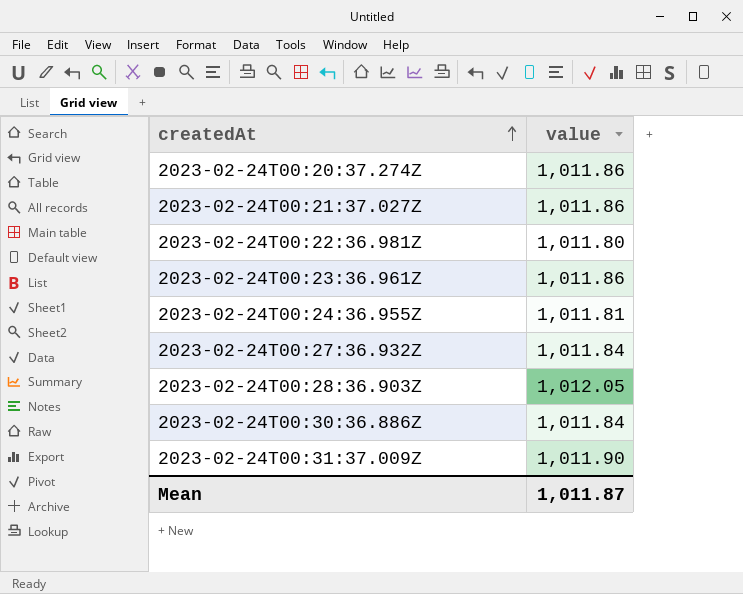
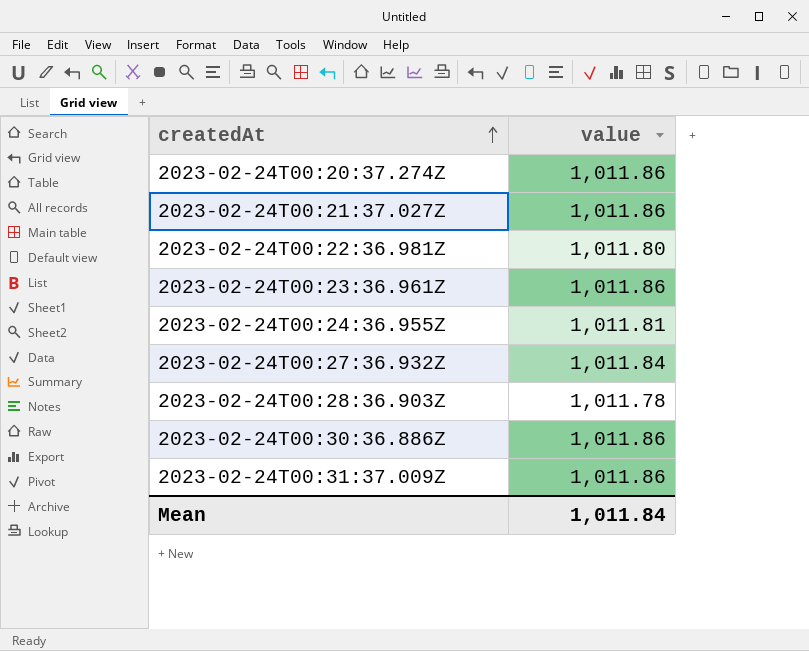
2023-02-24T00:28:36.903Z | value: 1,012.05 -> 1,011.78
2023-02-24T00:30:36.886Z | value: 1,011.84 -> 1,011.86
2023-02-24T00:31:37.009Z | value: 1,011.90 -> 1,011.86
Mean | value: 1,011.87 -> 1,011.84

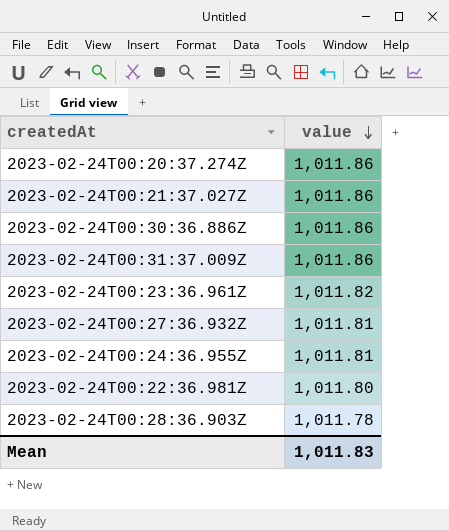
row order: createdAt ascending -> value descending
2023-02-24T00:23:36.961Z | value: 1,011.86 -> 1,011.82
2023-02-24T00:27:36.932Z | value: 1,011.84 -> 1,011.81
Mean | value: 1,011.84 -> 1,011.83

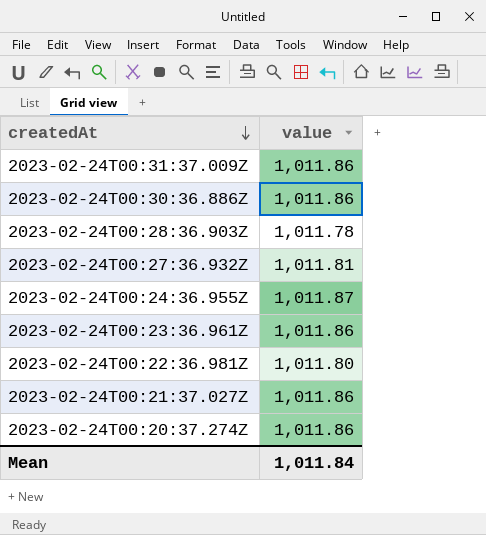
row order: value descending -> createdAt descending
2023-02-24T00:24:36.955Z | value: 1,011.81 -> 1,011.87
2023-02-24T00:23:36.961Z | value: 1,011.82 -> 1,011.86
Mean | value: 1,011.83 -> 1,011.84

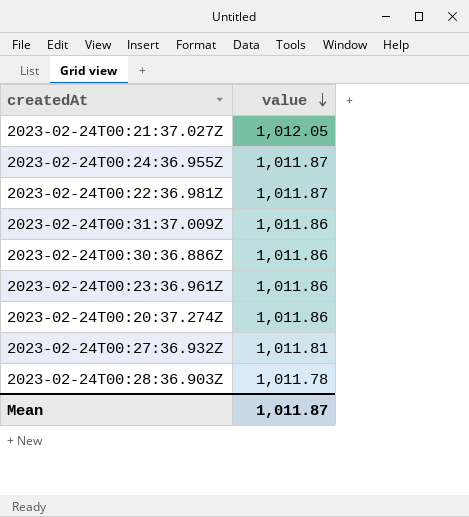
row order: createdAt descending -> value descending
2023-02-24T00:21:37.027Z | value: 1,011.86 -> 1,012.05
2023-02-24T00:22:36.981Z | value: 1,011.80 -> 1,011.87
Mean | value: 1,011.84 -> 1,011.87

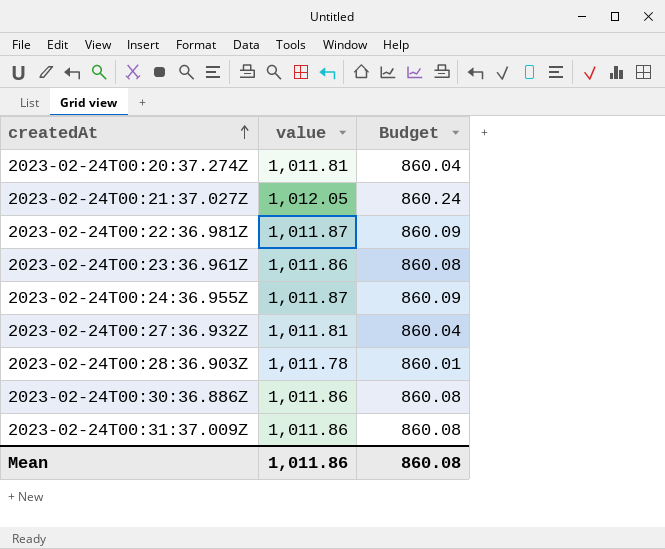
row order: value descending -> createdAt ascending
column Budget | formula: none -> [value] * 0.85
2023-02-24T00:20:37.274Z | value: 1,011.86 -> 1,011.81
Mean | value: 1,011.87 -> 1,011.86

